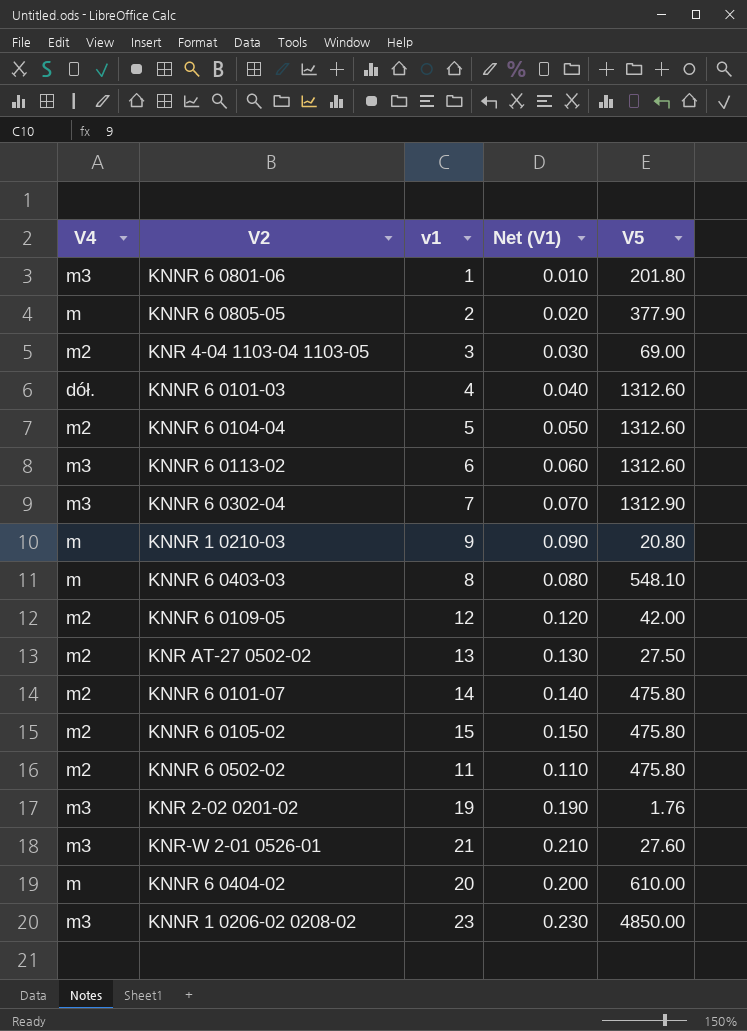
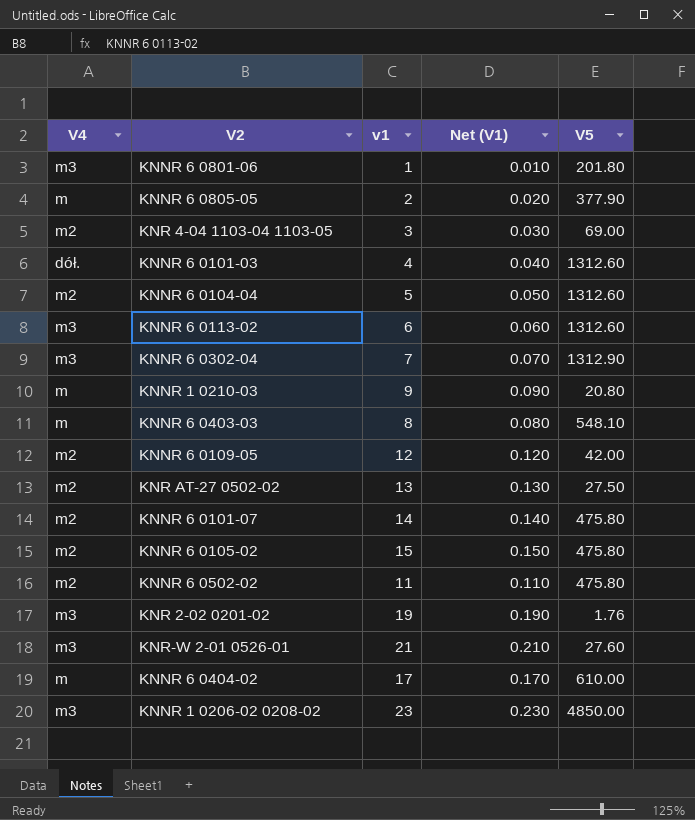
KNNR 6 0404-02 | v1: 20 -> 17
KNNR 6 0404-02 | Net (V1): 0.200 -> 0.170

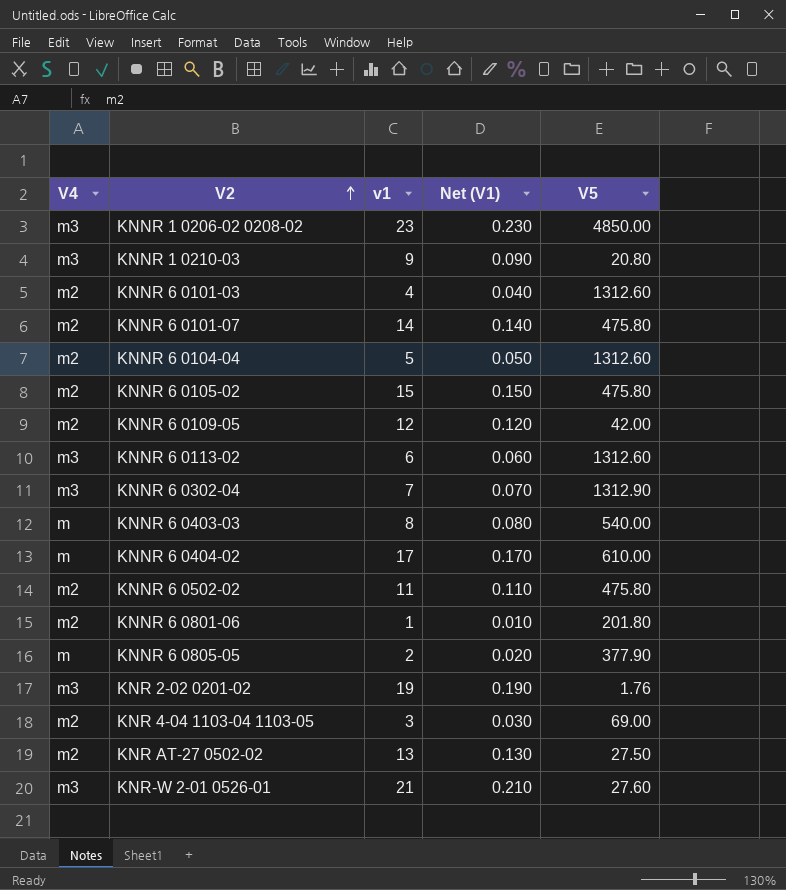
row order: none -> V2 ascending
KNNR 1 0210-03 | V4: m -> m3
KNNR 6 0101-03 | V4: dół. -> m2
KNNR 6 0403-03 | V5: 548.10 -> 540.00
KNNR 6 0801-06 | V4: m3 -> m2

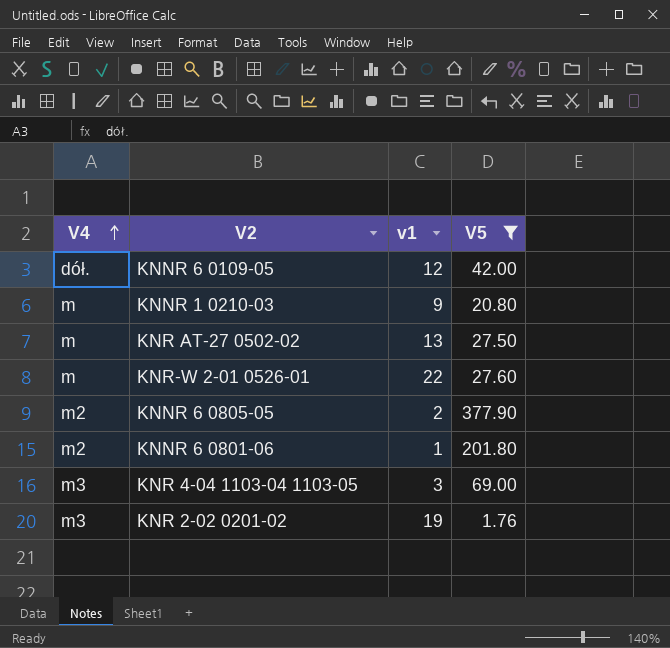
filter: none -> V5 <= 377.90
row order: V2 ascending -> V4 ascending
column Net (V1) | formula: [v1] * 0.01 -> none
KNNR 6 0109-05 | V4: m2 -> dół.
KNNR 1 0210-03 | V4: m3 -> m
KNR AT-27 0502-02 | V4: m2 -> m
KNR-W 2-01 0526-01 | V4: m3 -> m
KNR-W 2-01 0526-01 | v1: 21 -> 22
KNNR 6 0805-05 | V4: m -> m2
KNR 4-04 1103-04 1103-05 | V4: m2 -> m3

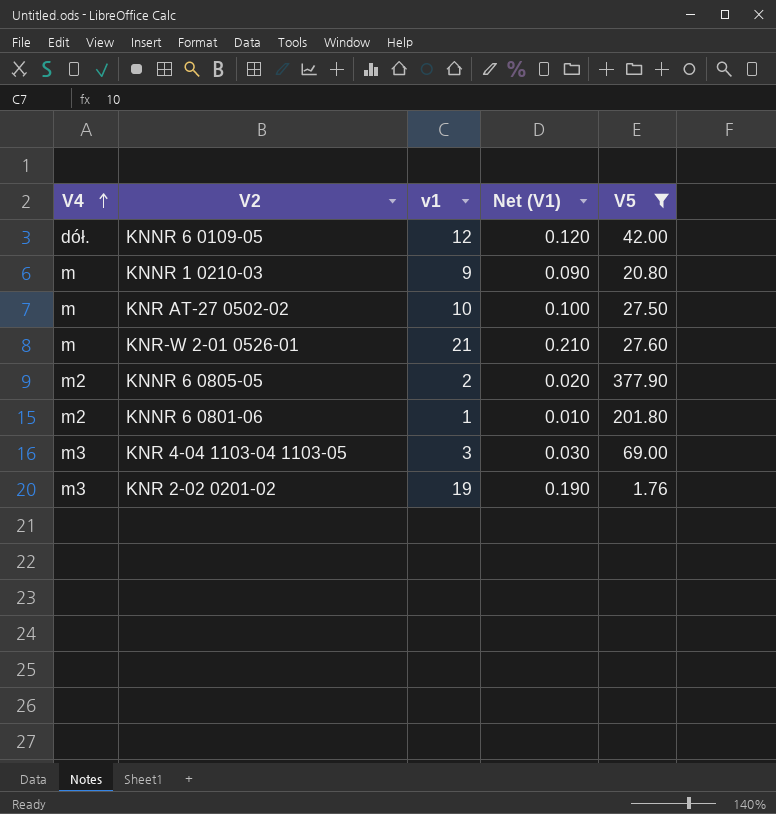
column Net (V1) | formula: none -> [v1] * 0.01
KNR AT-27 0502-02 | v1: 13 -> 10
KNR-W 2-01 0526-01 | v1: 22 -> 21

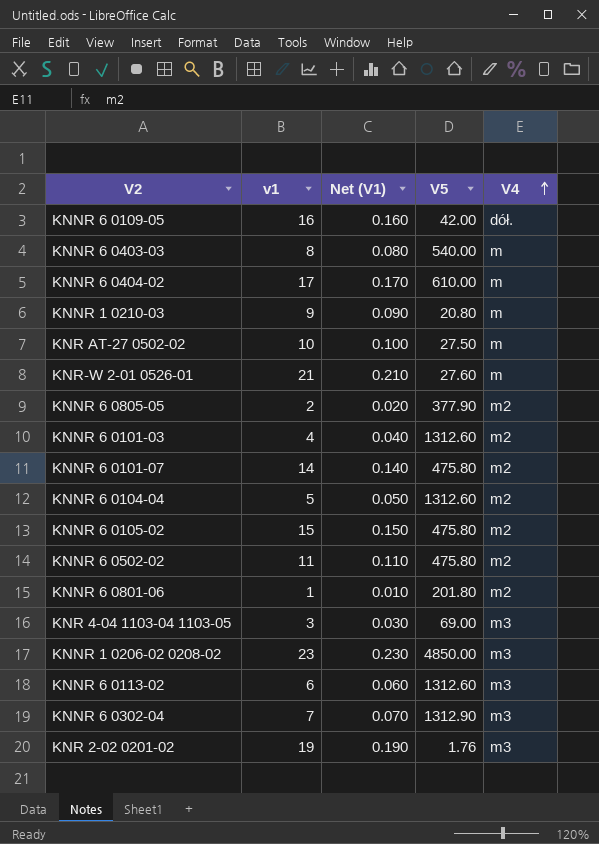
filter: V5 <= 377.90 -> none
column V4 | position: 1 -> 5
KNNR 6 0109-05 | v1: 12 -> 16
KNNR 6 0109-05 | Net (V1): 0.120 -> 0.160

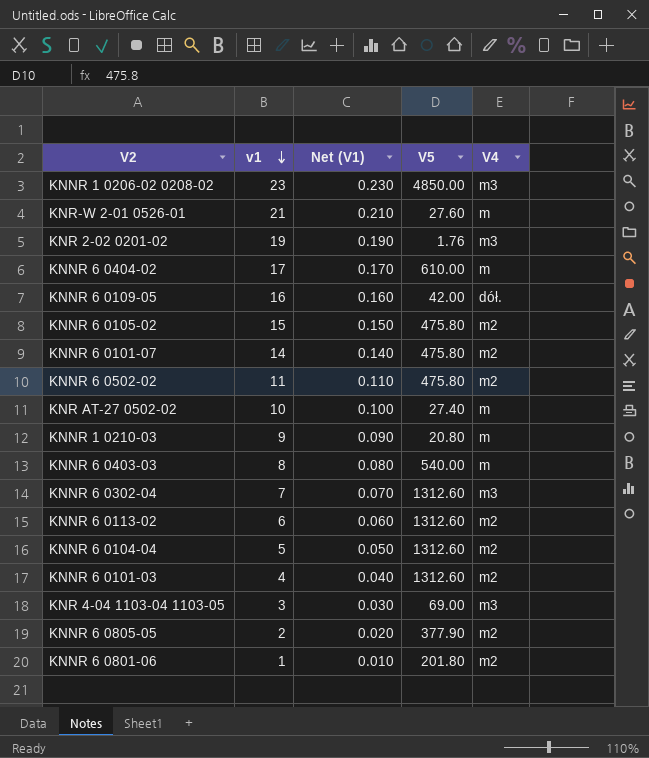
row order: V4 ascending -> v1 descending
KNR AT-27 0502-02 | V5: 27.50 -> 27.40
KNNR 6 0302-04 | V5: 1312.90 -> 1312.60
KNNR 6 0113-02 | V4: m3 -> m2

